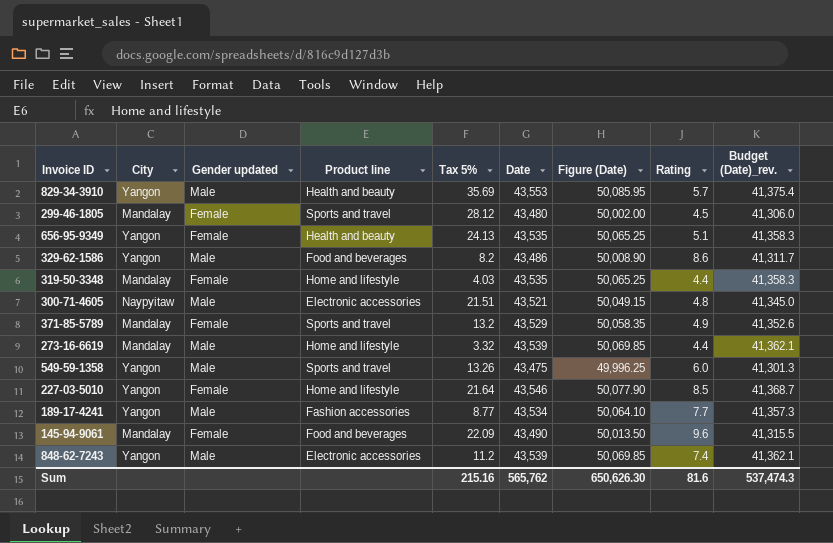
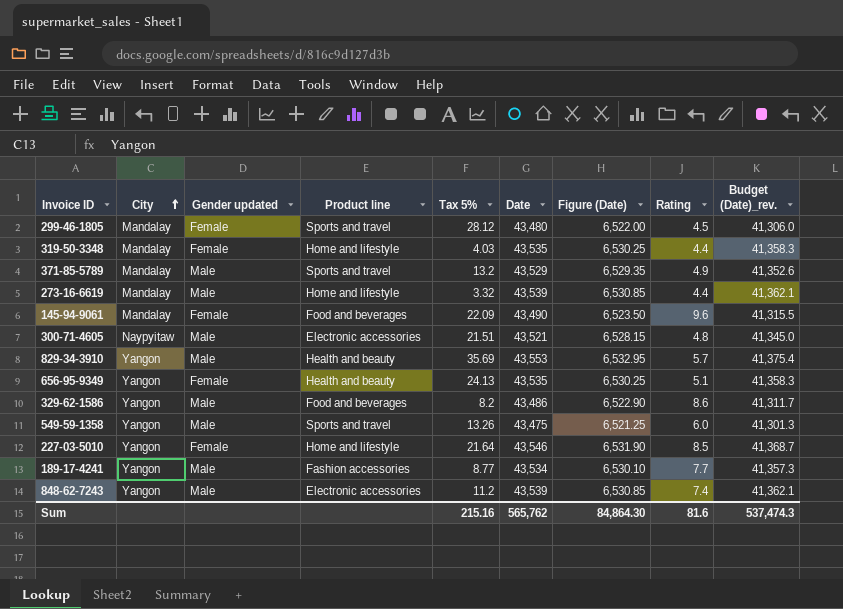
row order: none -> City ascending
column Figure (Date) | formula: [Date] * 1.15 -> [Date] * 0.15
371-85-5789 | Gender updated: Female -> Male
Sum | Figure (Date): 650,626.30 -> 84,864.30

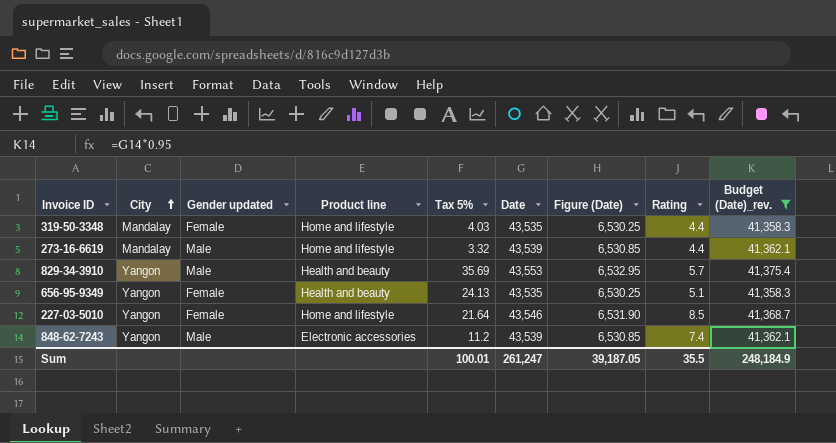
filter: none -> Budget (Date)_rev. >= 41,358.3
Sum | Tax 5%: 215.16 -> 100.01
Sum | Date: 565,762 -> 261,247
Sum | Figure (Date): 84,864.30 -> 39,187.05
Sum | Rating: 81.6 -> 35.5
Sum | Budget (Date)_rev.: 537,474.3 -> 248,184.9

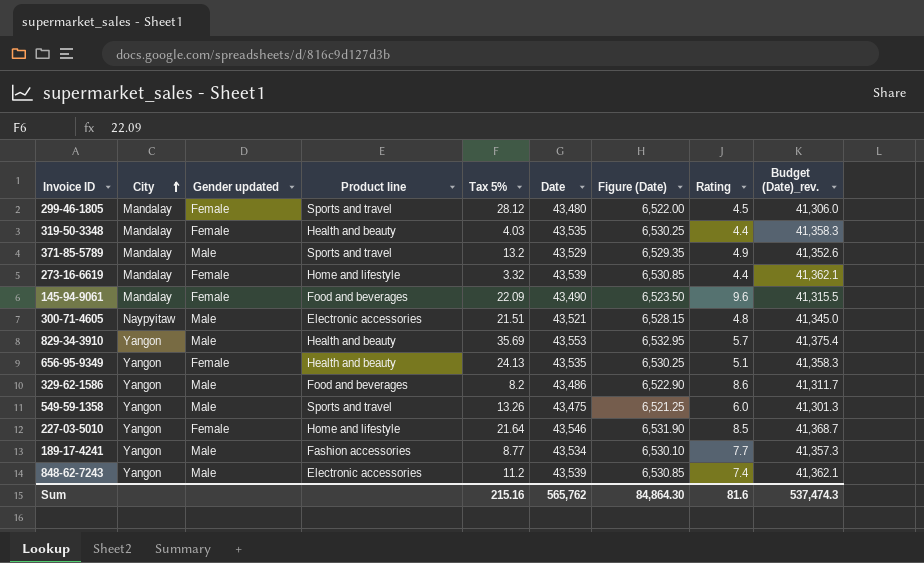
filter: Budget (Date)_rev. >= 41,358.3 -> none
319-50-3348 | Product line: Home and lifestyle -> Health and beauty
273-16-6619 | Gender updated: Male -> Female
Sum | Tax 5%: 100.01 -> 215.16
Sum | Date: 261,247 -> 565,762
Sum | Figure (Date): 39,187.05 -> 84,864.30
Sum | Rating: 35.5 -> 81.6
Sum | Budget (Date)_rev.: 248,184.9 -> 537,474.3

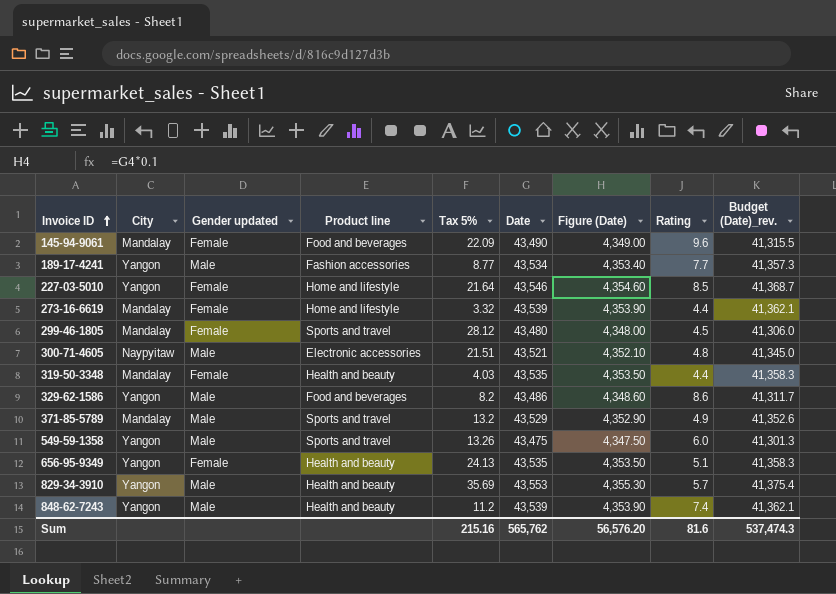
row order: City ascending -> Invoice ID ascending
column Figure (Date) | formula: [Date] * 0.15 -> [Date] * 0.1
848-62-7243 | Product line: Electronic accessories -> Health and beauty
Sum | Figure (Date): 84,864.30 -> 56,576.20

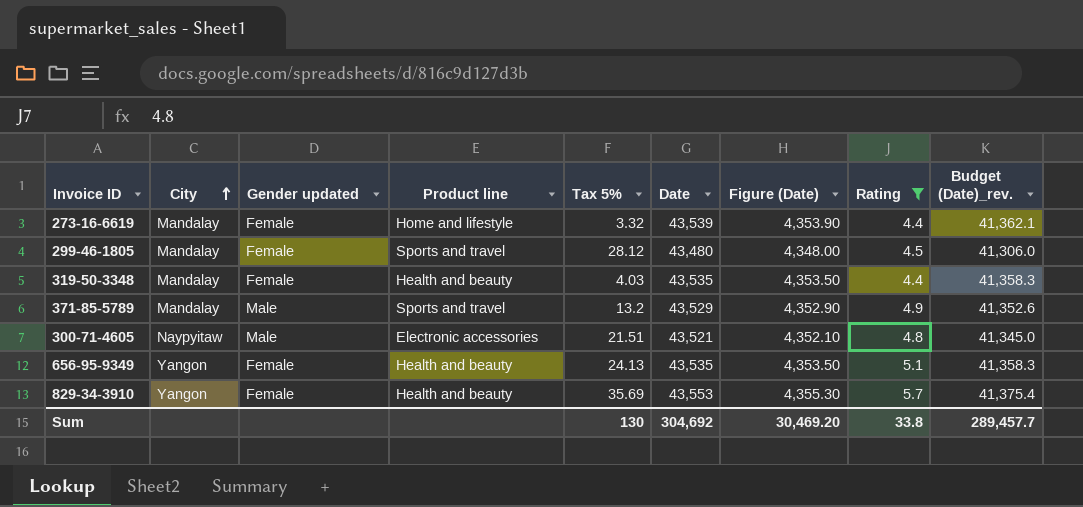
filter: none -> Rating <= 5.7
row order: Invoice ID ascending -> City ascending
829-34-3910 | Gender updated: Male -> Female
Sum | Tax 5%: 215.16 -> 130
Sum | Date: 565,762 -> 304,692
Sum | Figure (Date): 56,576.20 -> 30,469.20
Sum | Rating: 81.6 -> 33.8
Sum | Budget (Date)_rev.: 537,474.3 -> 289,457.7

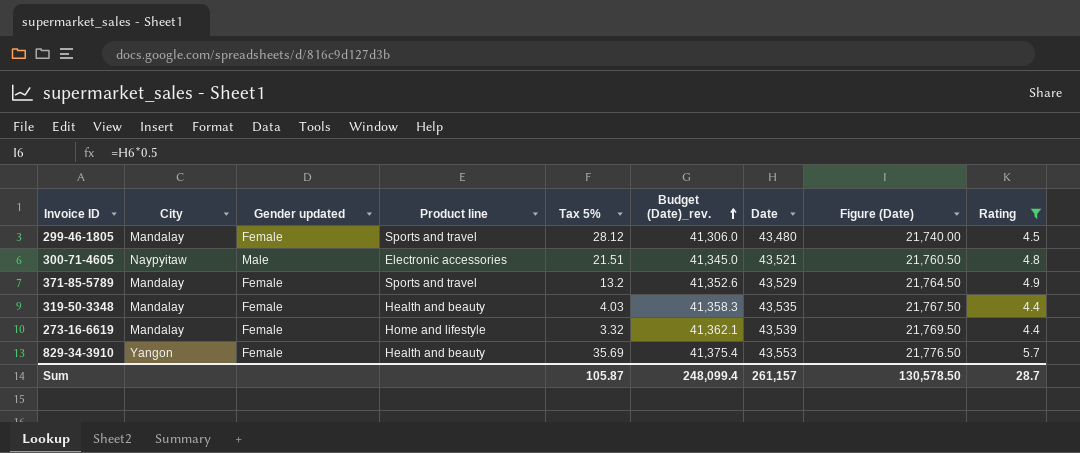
row order: City ascending -> Budget (Date)_rev. ascending
column Budget (Date)_rev. | position: 9 -> 6
column Figure (Date) | formula: [Date] * 0.1 -> [Date] * 0.5
row 656-95-9349: Yangon | Female | Health and beauty | 24.13 | 43,535 | 4,353.50 | 5.1 | 41,358.3 -> none
371-85-5789 | Gender updated: Male -> Female
Sum | Tax 5%: 130 -> 105.87
Sum | Budget (Date)_rev.: 289,457.7 -> 248,099.4
Sum | Date: 304,692 -> 261,157
Sum | Figure (Date): 30,469.20 -> 130,578.50
Sum | Rating: 33.8 -> 28.7

